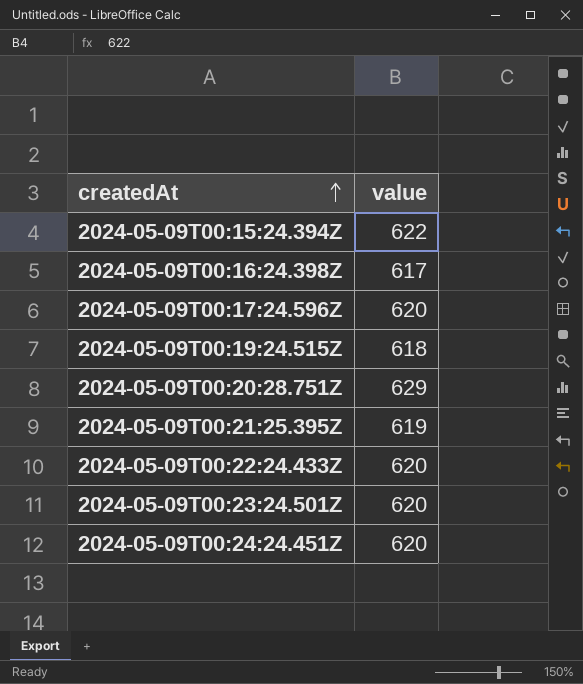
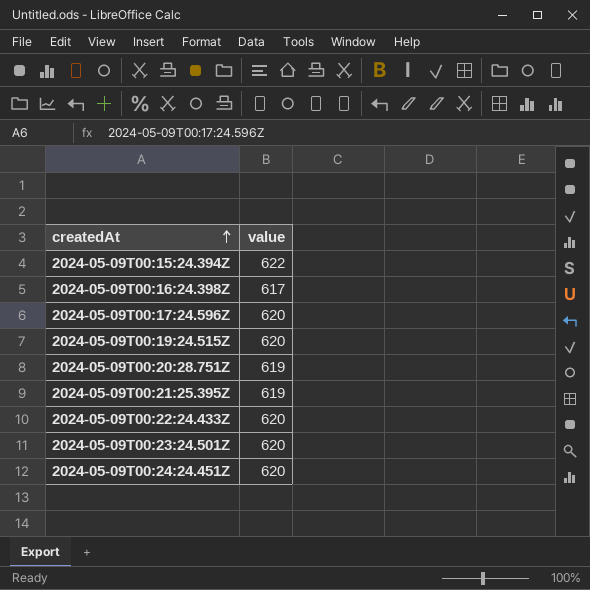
2024-05-09T00:19:24.515Z | value: 618 -> 620
2024-05-09T00:20:28.751Z | value: 629 -> 619

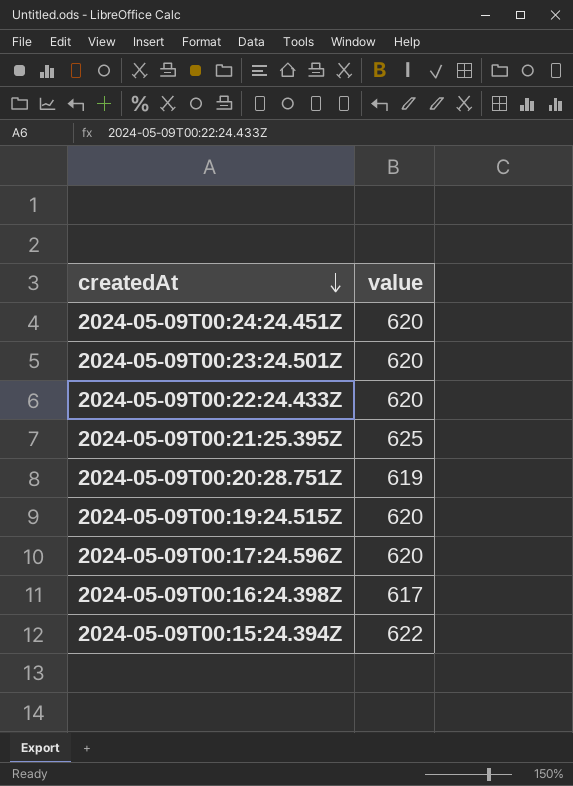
row order: createdAt ascending -> createdAt descending
2024-05-09T00:21:25.395Z | value: 619 -> 625

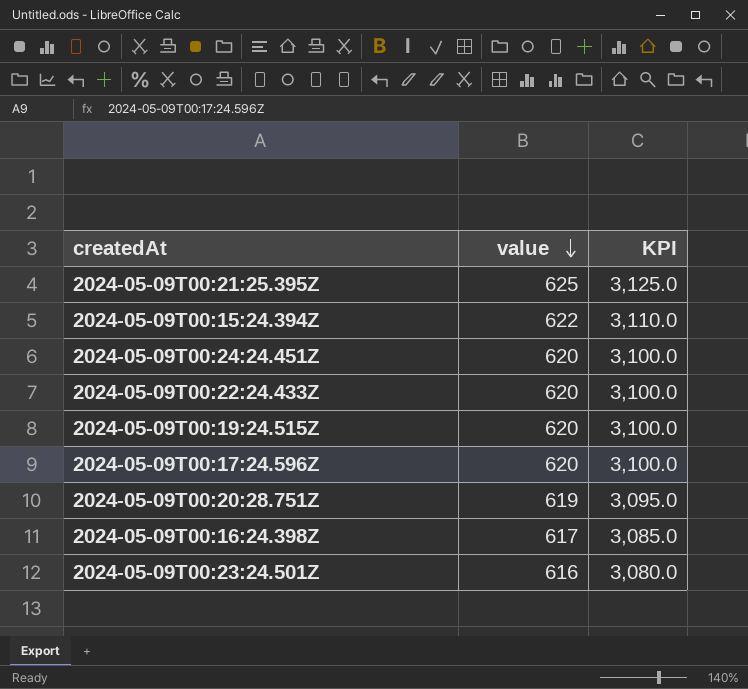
row order: createdAt descending -> value descending
column KPI | formula: none -> [value] * 5
2024-05-09T00:23:24.501Z | value: 620 -> 616

